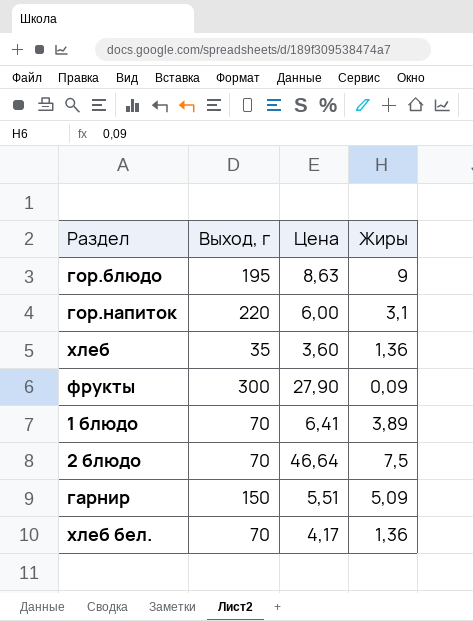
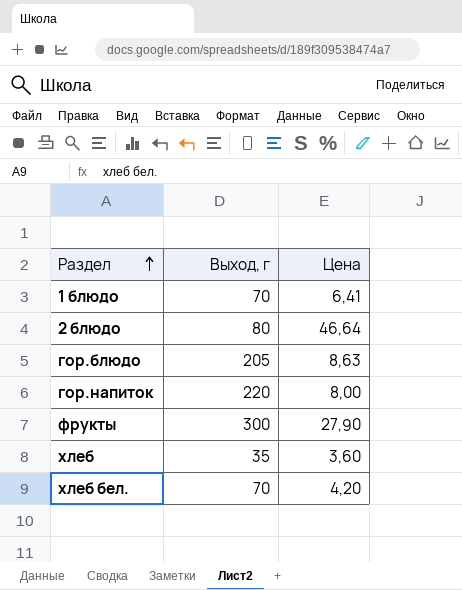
row order: none -> Раздел ascending
column Жиры | position: 4 -> none
row гарнир: 150 | 5,51 | 5,09 -> none
2 блюдо | Выход, г: 70 -> 80
гор.блюдо | Выход, г: 195 -> 205
гор.напиток | Цена: 6,00 -> 8,00
хлеб бел. | Цена: 4,17 -> 4,20

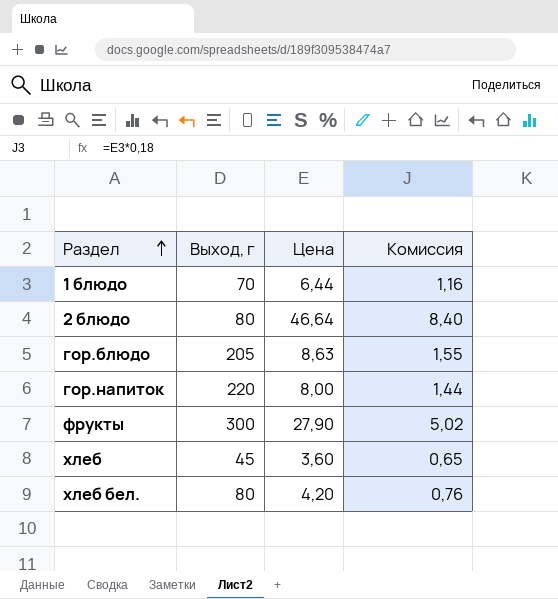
column Комиссия | formula: none -> [Цена] * 0,18
1 блюдо | Цена: 6,41 -> 6,44
хлеб | Выход, г: 35 -> 45
хлеб бел. | Выход, г: 70 -> 80

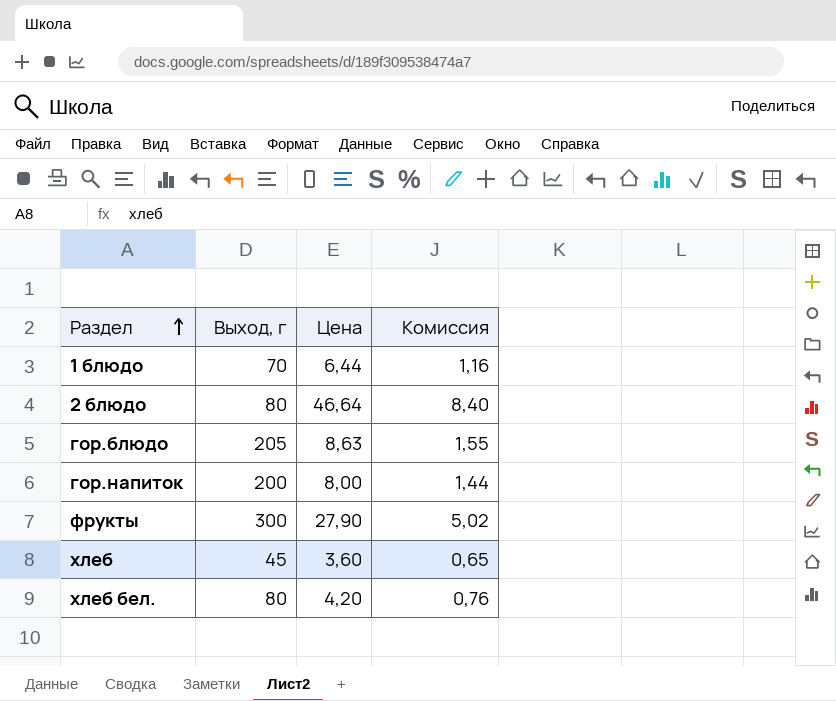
гор.напиток | Выход, г: 220 -> 200

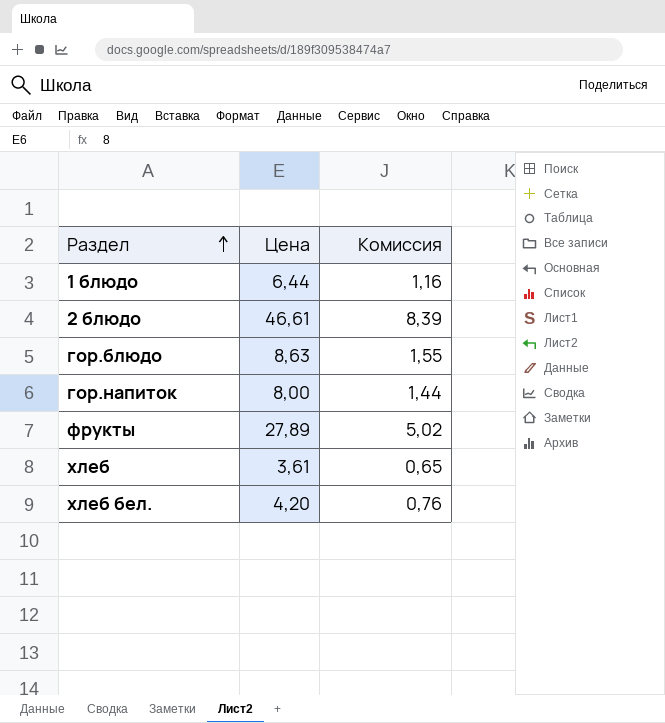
column Выход, г | position: 2 -> none
2 блюдо | Цена: 46,64 -> 46,61
2 блюдо | Комиссия: 8,40 -> 8,39
фрукты | Цена: 27,90 -> 27,89
хлеб | Цена: 3,60 -> 3,61

